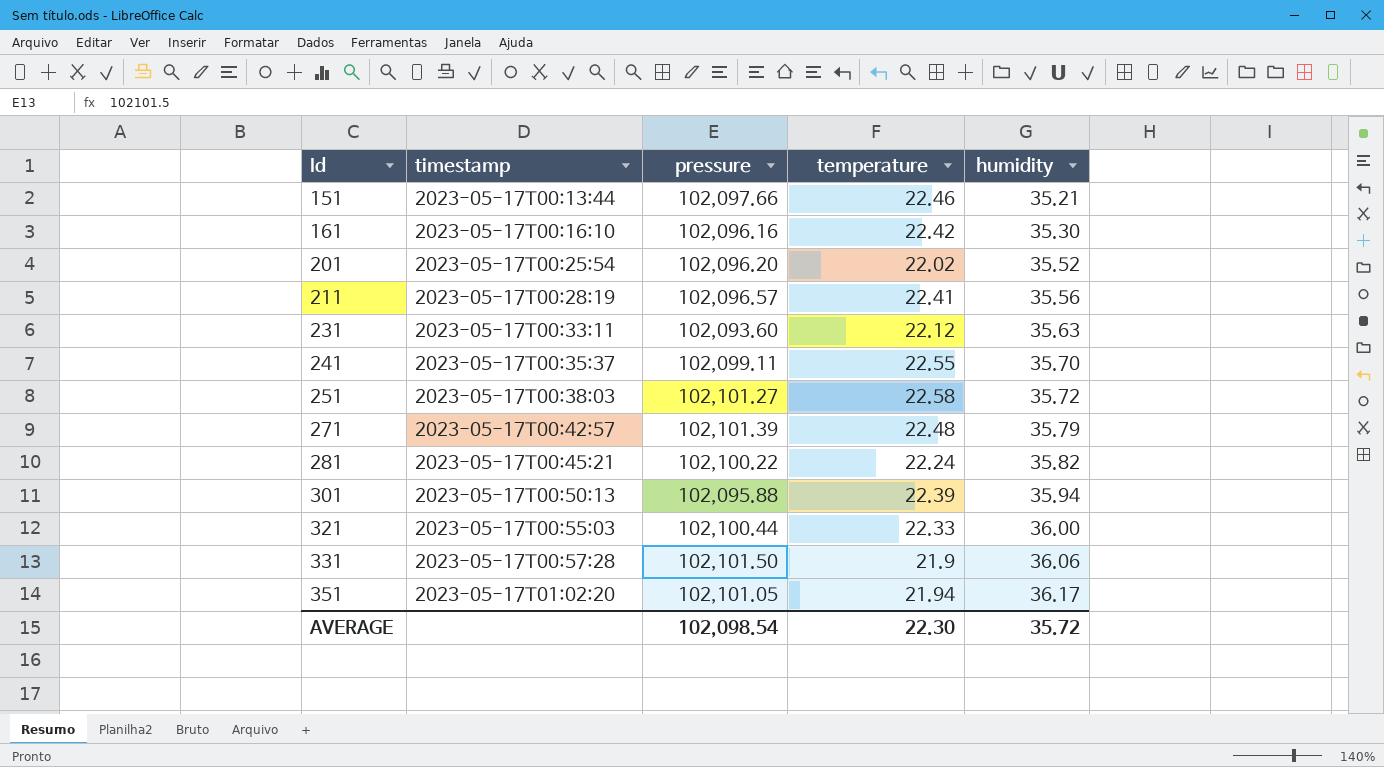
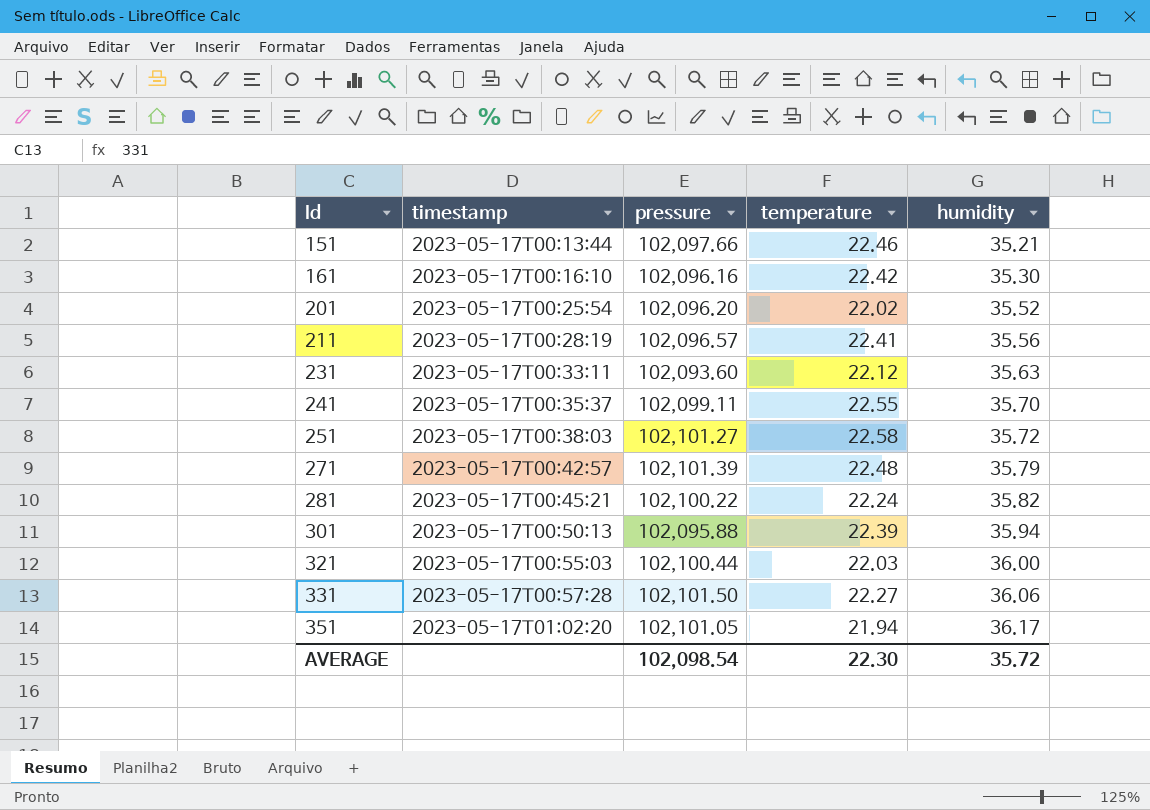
321 | temperature: 22.33 -> 22.03
331 | temperature: 21.9 -> 22.27

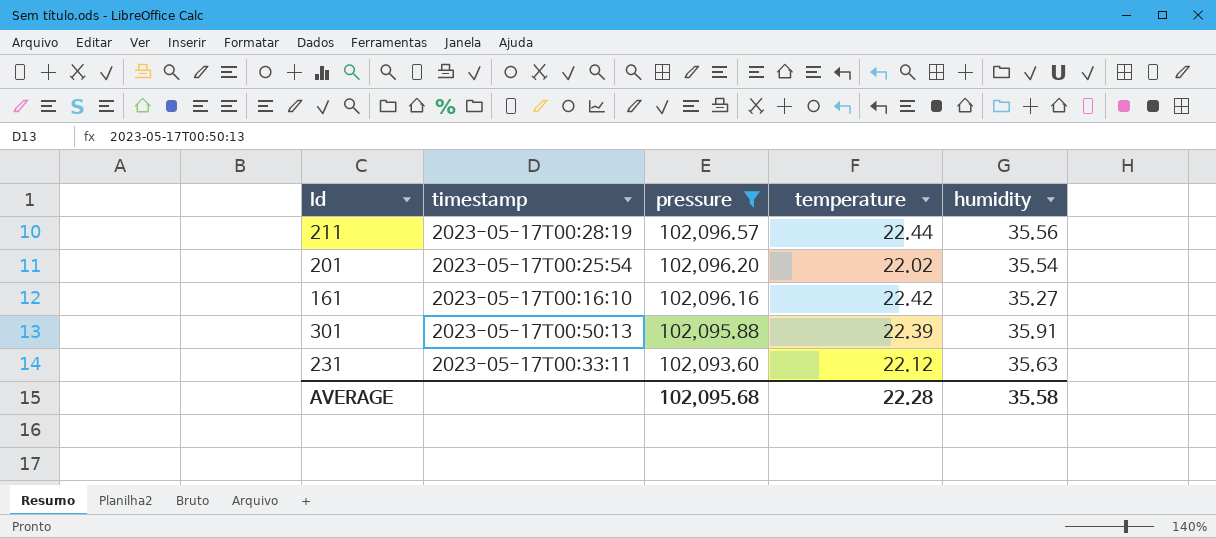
filter: none -> pressure <= 102,096.57
row order: Id ascending -> pressure descending
211 | temperature: 22.41 -> 22.44
201 | humidity: 35.52 -> 35.54
161 | humidity: 35.30 -> 35.27
301 | humidity: 35.94 -> 35.91
AVERAGE | pressure: 102,098.54 -> 102,095.68
AVERAGE | temperature: 22.30 -> 22.28
AVERAGE | humidity: 35.72 -> 35.58

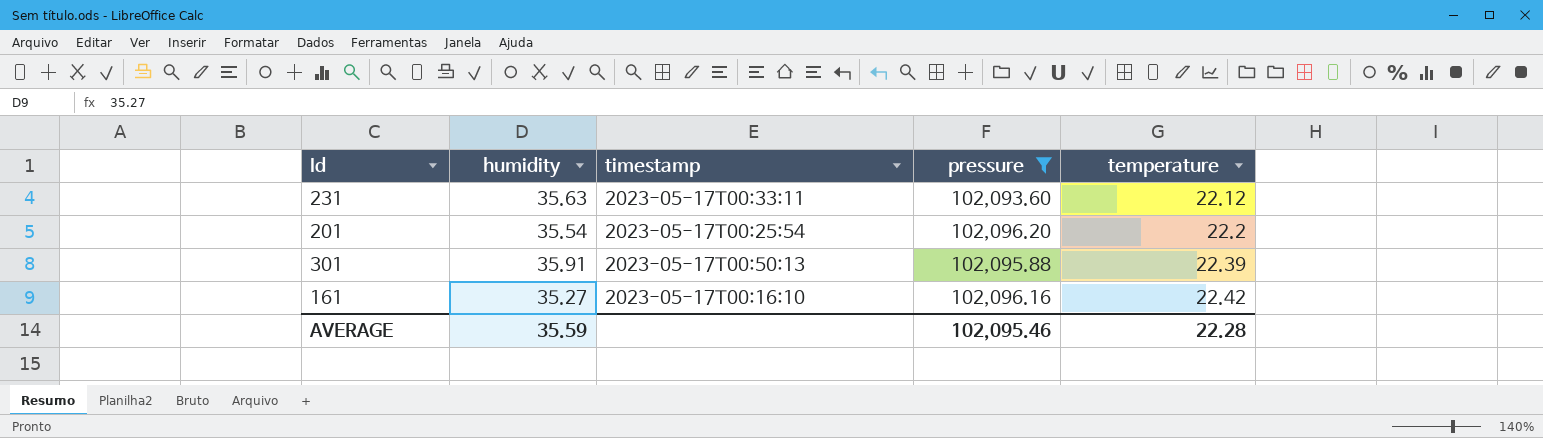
row order: pressure descending -> temperature ascending
column humidity | position: 5 -> 2
row 211: 2023-05-17T00:28:19 | 102,096.57 | 22.44 | 35.56 -> none
201 | temperature: 22.02 -> 22.2
AVERAGE | humidity: 35.58 -> 35.59
AVERAGE | pressure: 102,095.68 -> 102,095.46

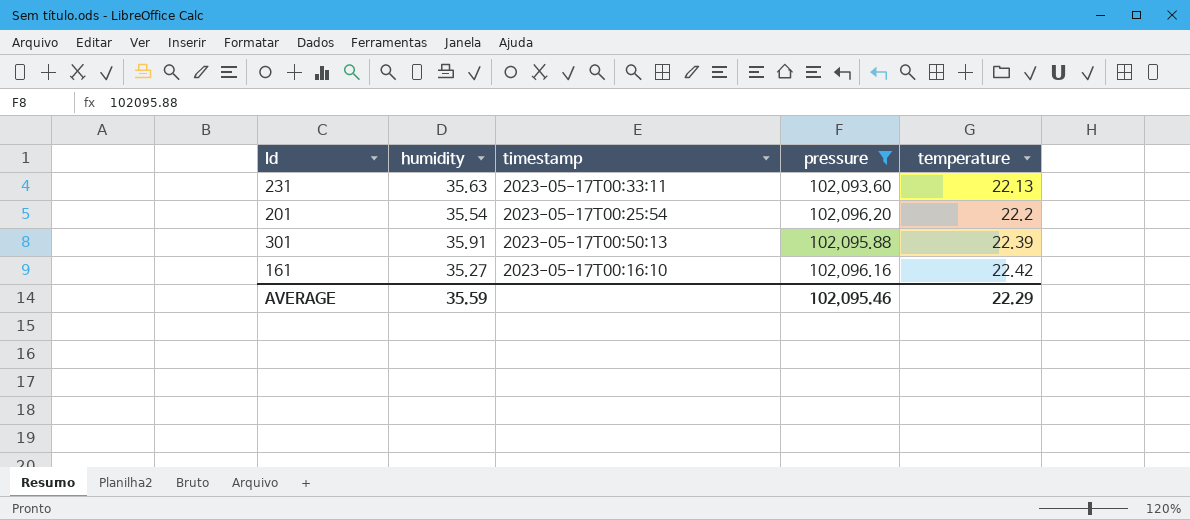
231 | temperature: 22.12 -> 22.13
AVERAGE | temperature: 22.28 -> 22.29

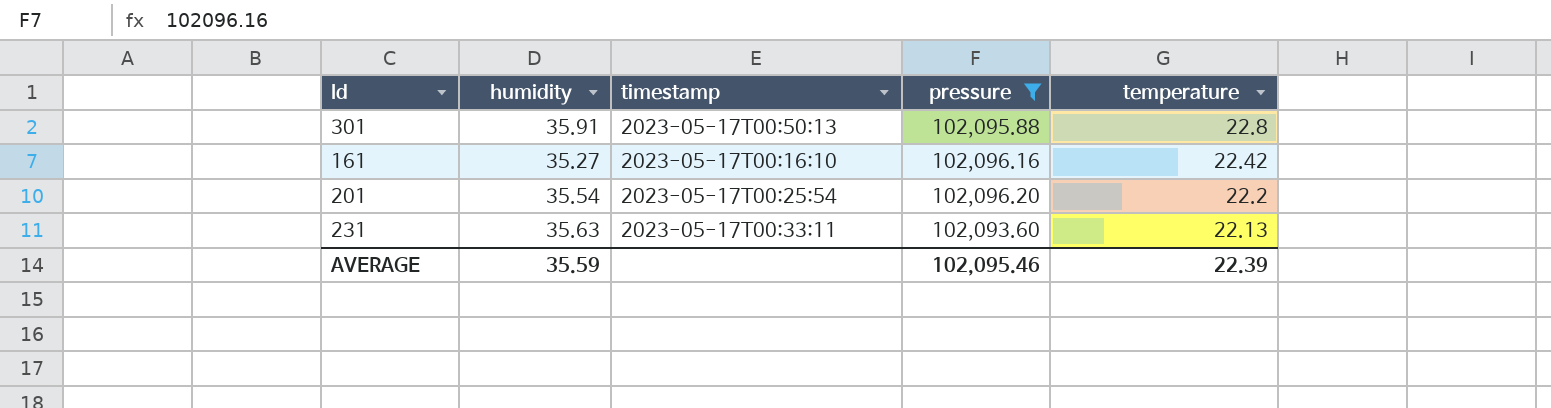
row order: temperature ascending -> temperature descending
301 | temperature: 22.39 -> 22.8
AVERAGE | temperature: 22.29 -> 22.39

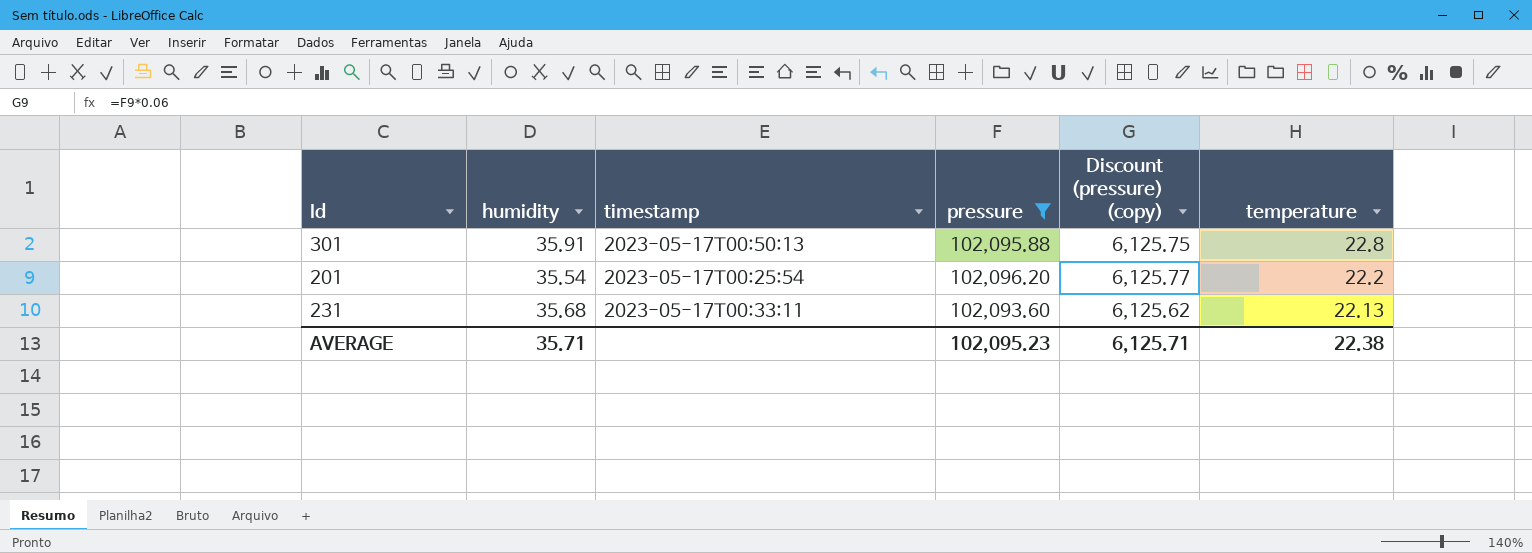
column Discount (pressure) (copy) | formula: none -> [pressure] * 0.06
row 161: 35.27 | 2023-05-17T00:16:10 | 102,096.16 | 22.42 -> none
231 | humidity: 35.63 -> 35.68
AVERAGE | humidity: 35.59 -> 35.71
AVERAGE | pressure: 102,095.46 -> 102,095.23
AVERAGE | temperature: 22.39 -> 22.38

